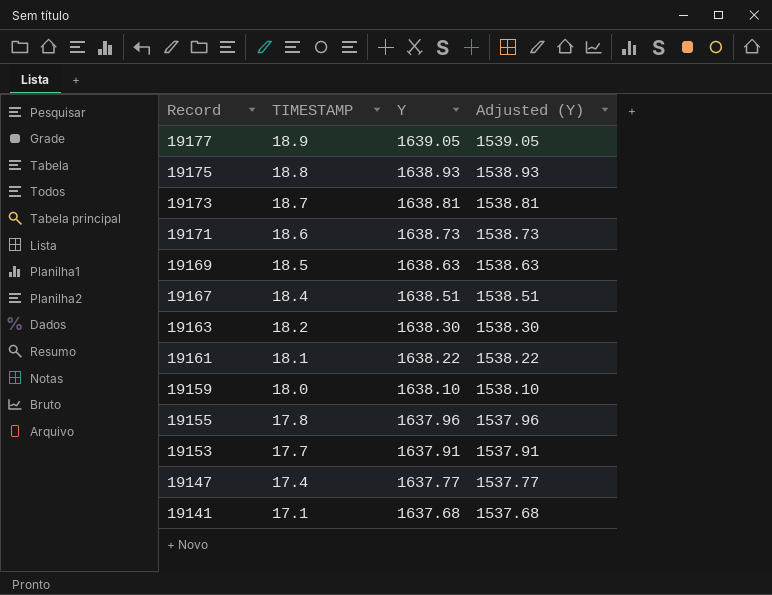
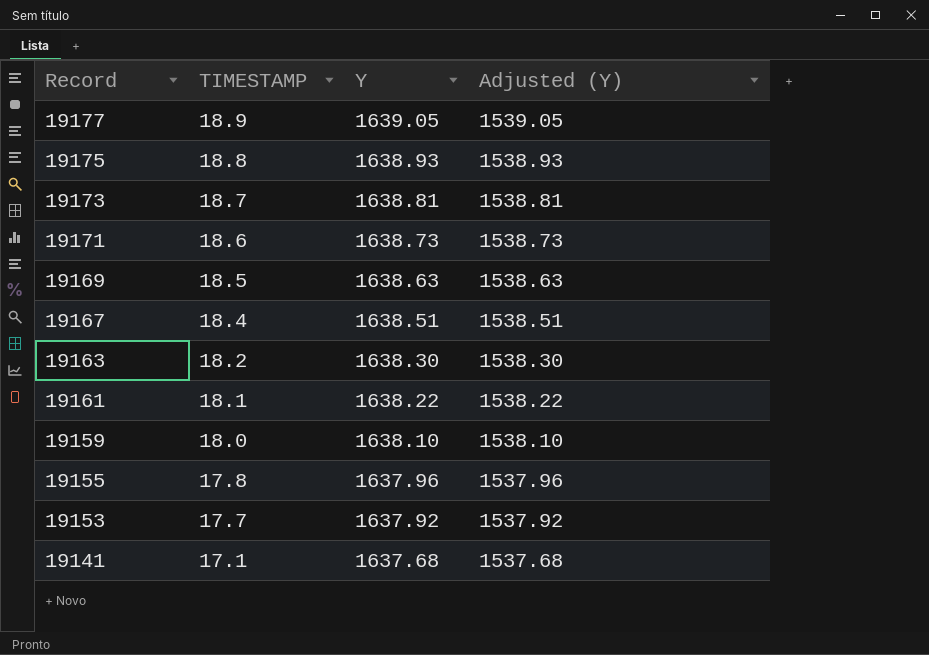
row 19147: 17.4 | 1637.77 | 1537.77 -> none
19153 | Y: 1637.91 -> 1637.92
19153 | Adjusted (Y): 1537.91 -> 1537.92

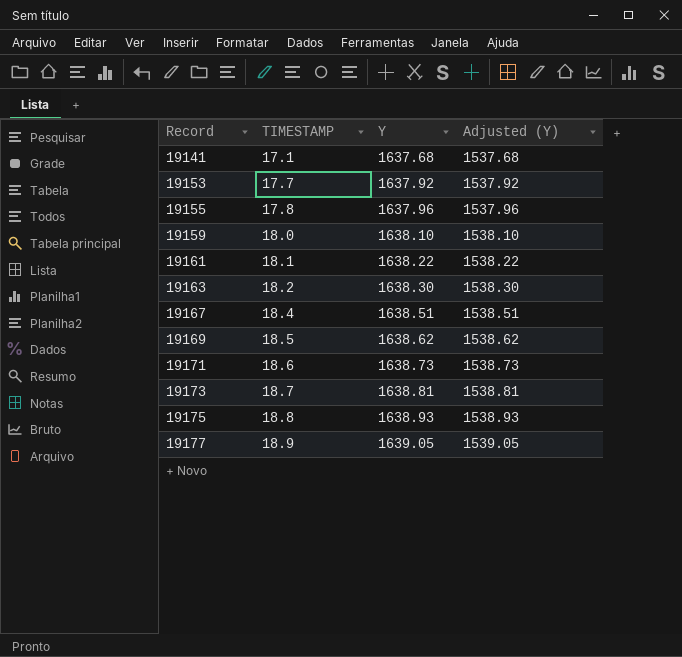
row order: Record descending -> Record ascending
19169 | Y: 1638.63 -> 1638.62
19169 | Adjusted (Y): 1538.63 -> 1538.62

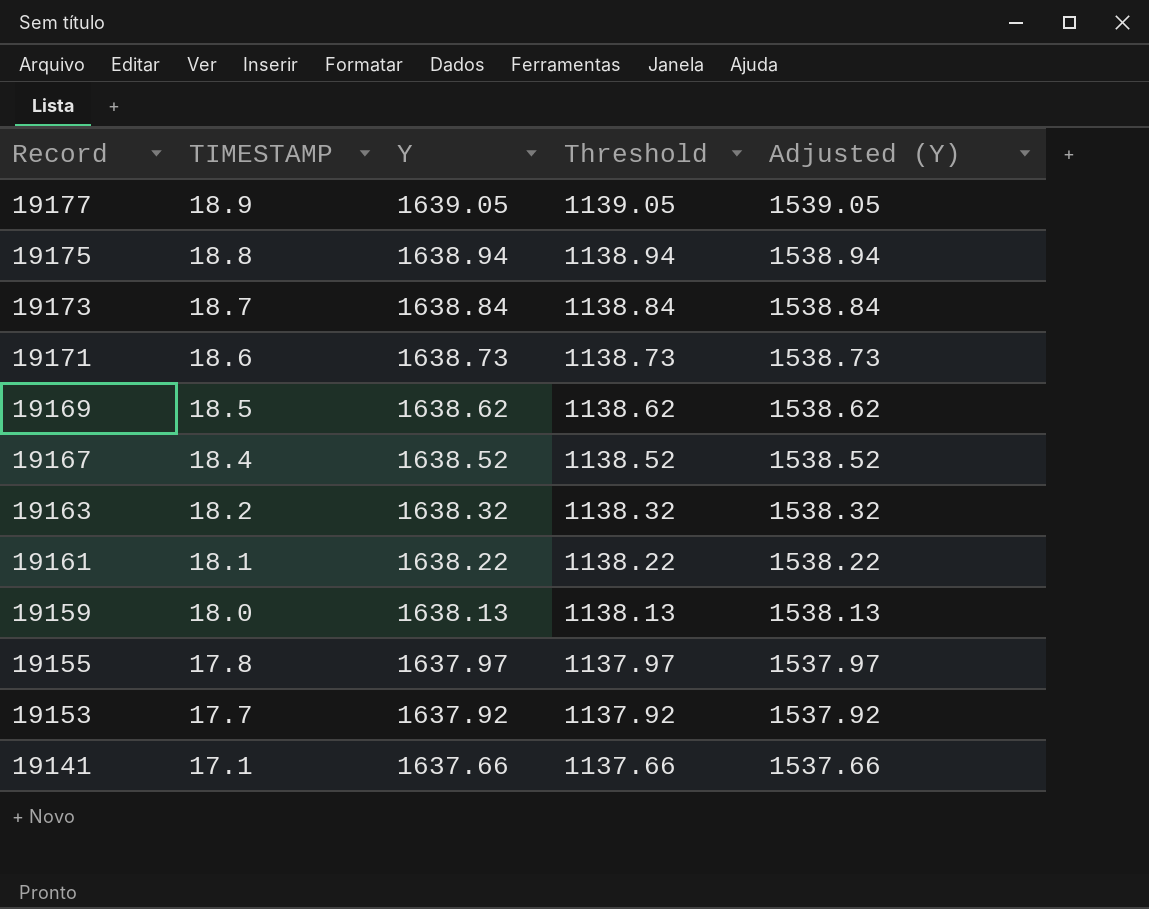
row order: Record ascending -> Record descending
column Threshold | formula: none -> [Y] - 500
19175 | Y: 1638.93 -> 1638.94
19175 | Adjusted (Y): 1538.93 -> 1538.94
19173 | Y: 1638.81 -> 1638.84
19173 | Adjusted (Y): 1538.81 -> 1538.84
19167 | Y: 1638.51 -> 1638.52
19167 | Adjusted (Y): 1538.51 -> 1538.52
19163 | Y: 1638.30 -> 1638.32
19163 | Adjusted (Y): 1538.30 -> 1538.32
19159 | Y: 1638.10 -> 1638.13
19159 | Adjusted (Y): 1538.10 -> 1538.13
19155 | Y: 1637.96 -> 1637.97
19155 | Adjusted (Y): 1537.96 -> 1537.97
19141 | Y: 1637.68 -> 1637.66
19141 | Adjusted (Y): 1537.68 -> 1537.66

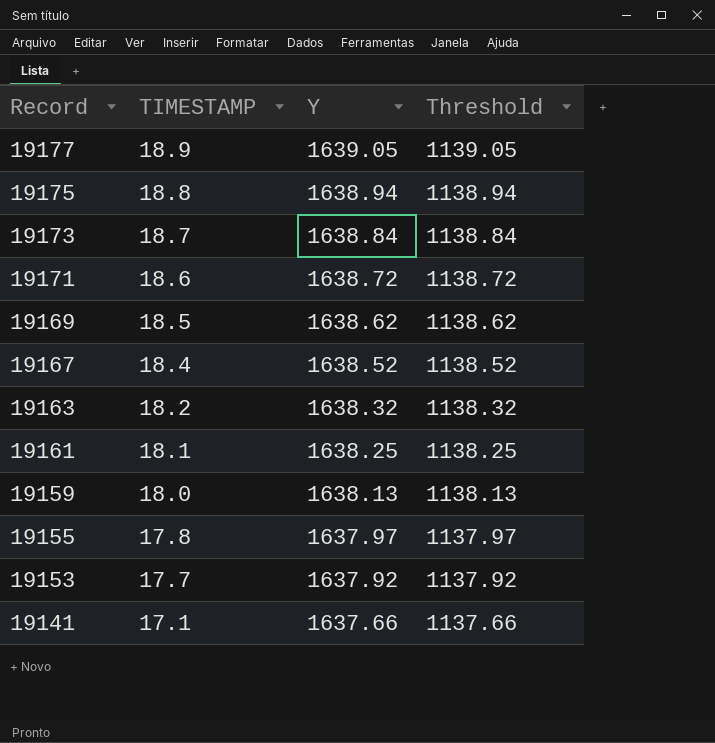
column Adjusted (Y) | formula: [Y] - 100 -> none
19171 | Y: 1638.73 -> 1638.72
19171 | Threshold: 1138.73 -> 1138.72
19161 | Y: 1638.22 -> 1638.25
19161 | Threshold: 1138.22 -> 1138.25

